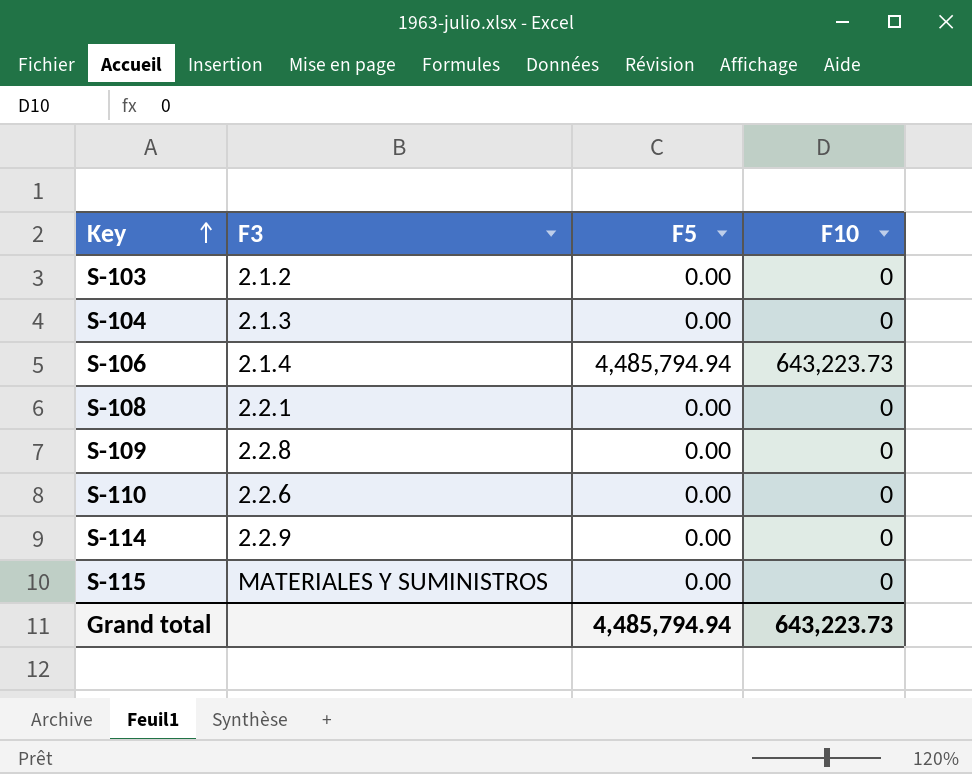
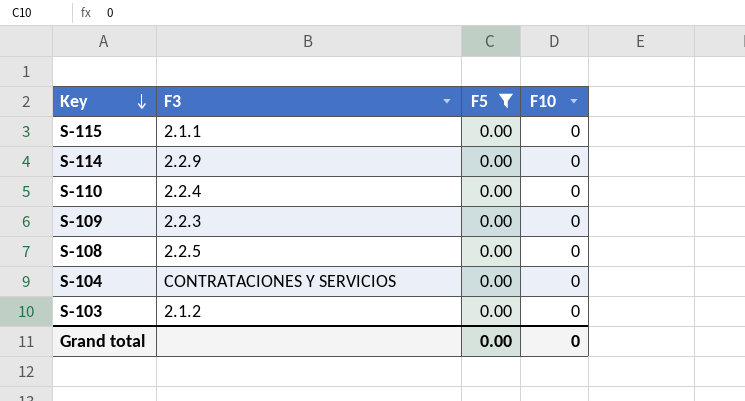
filter: none -> F5 = 0.00
row order: Key ascending -> Key descending
S-115 | F3: MATERIALES Y SUMINISTROS -> 2.1.1
S-110 | F3: 2.2.6 -> 2.2.4
S-109 | F3: 2.2.8 -> 2.2.3
S-108 | F3: 2.2.1 -> 2.2.5
S-104 | F3: 2.1.3 -> CONTRATACIONES Y SERVICIOS
Grand total | F5: 4,485,794.94 -> 0.00
Grand total | F10: 643,223.73 -> 0

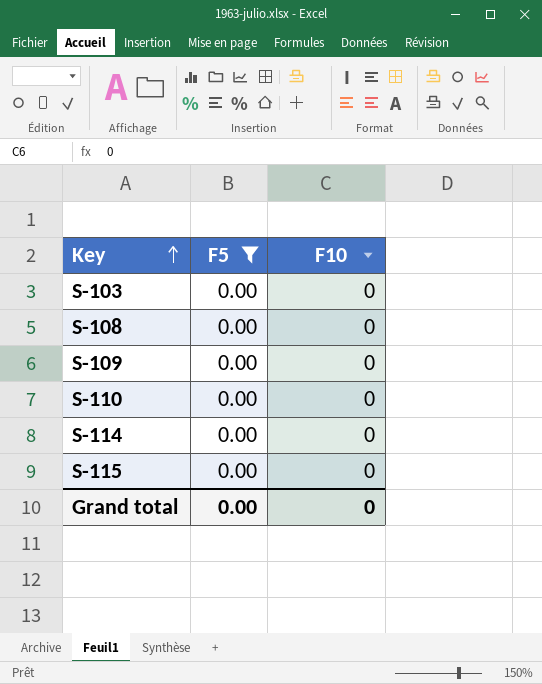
row order: Key descending -> Key ascending
column F3 | position: 2 -> none
row S-104: CONTRATACIONES Y SERVICIOS | 0.00 | 0 -> none

